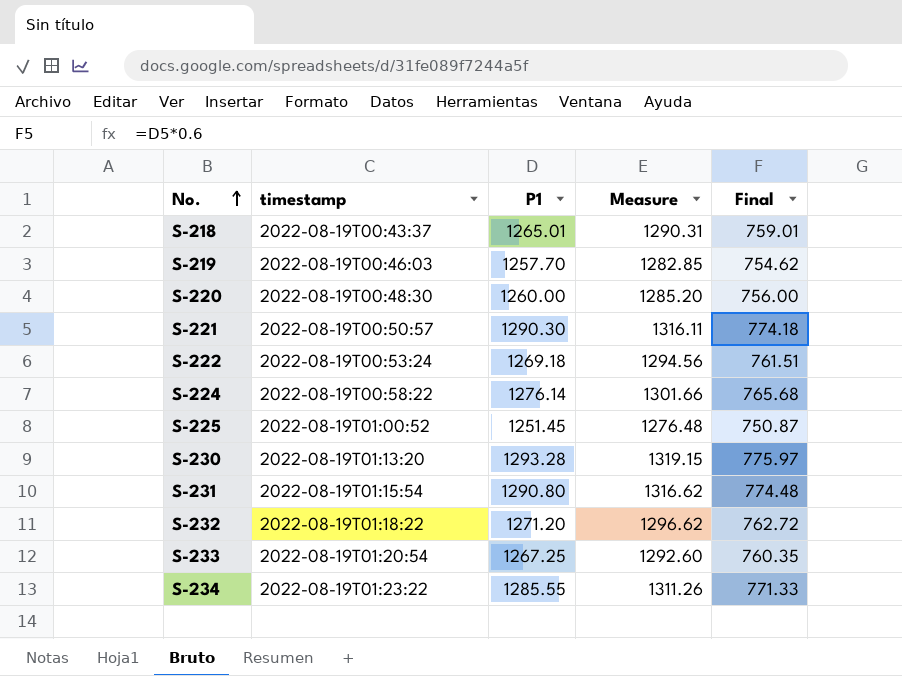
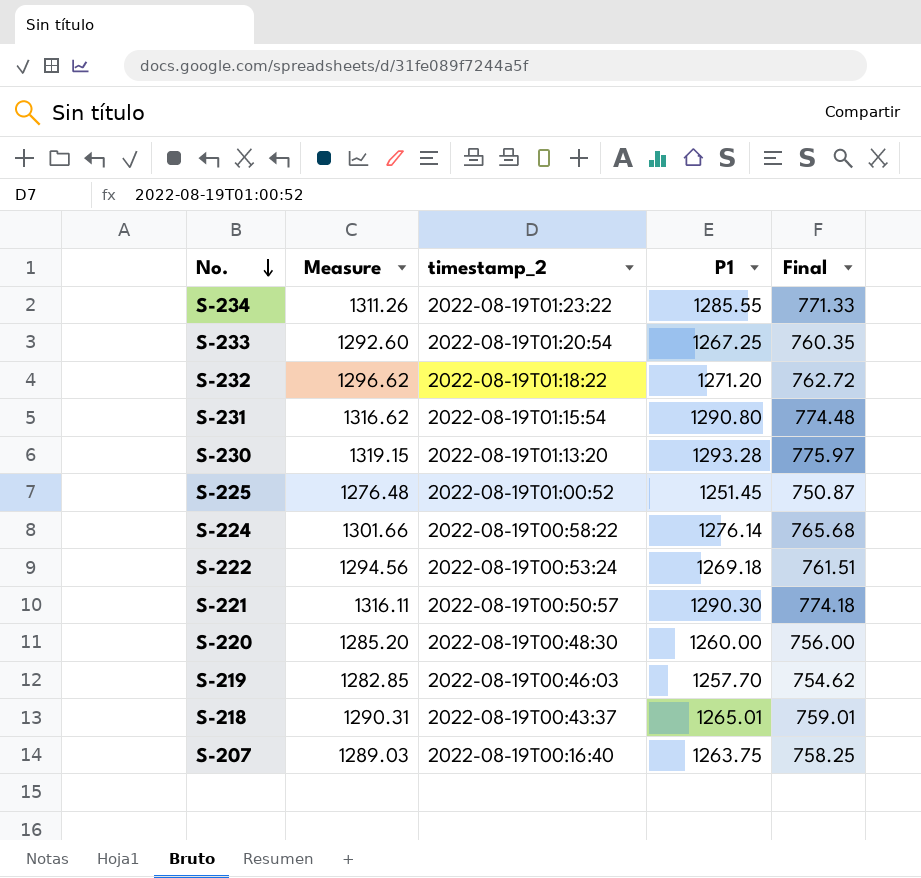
row order: No. ascending -> No. descending
column Measure | position: 4 -> 2
column name: timestamp -> timestamp_2
row S-207: none -> 1289.03 | 2022-08-19T00:16:40 | 1263.75 | 758.25

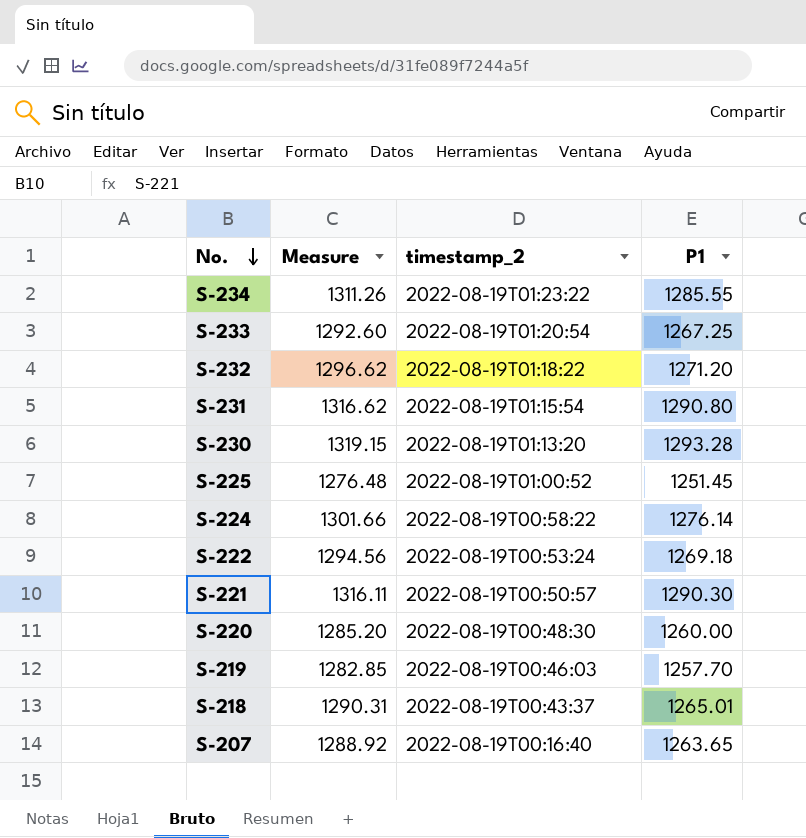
column Final | formula: [P1] * 0.6 -> none
S-207 | Measure: 1289.03 -> 1288.92
S-207 | P1: 1263.75 -> 1263.65

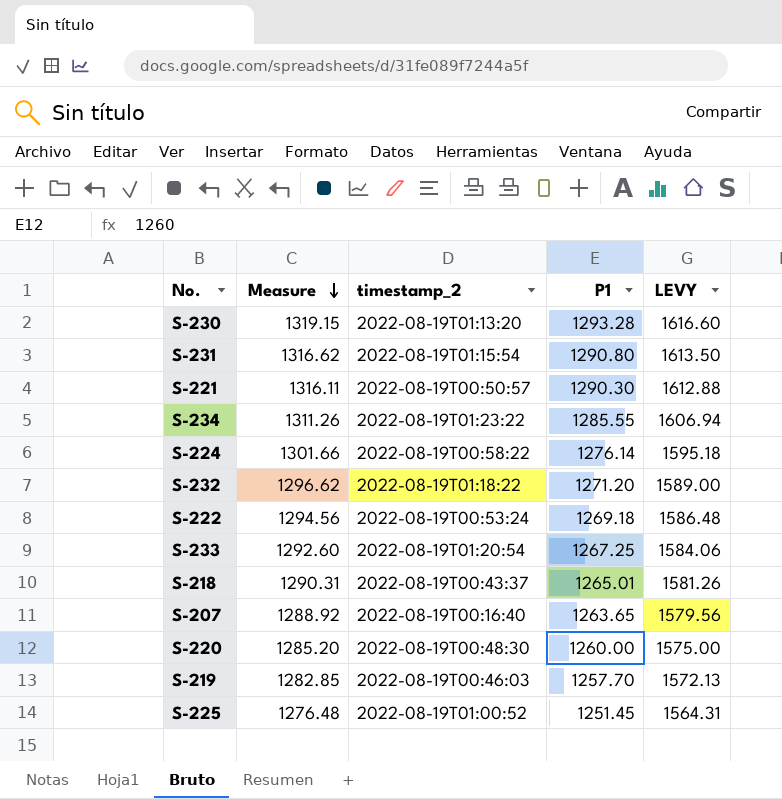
row order: No. descending -> Measure descending
column LEVY | formula: none -> [P1] * 1.25

